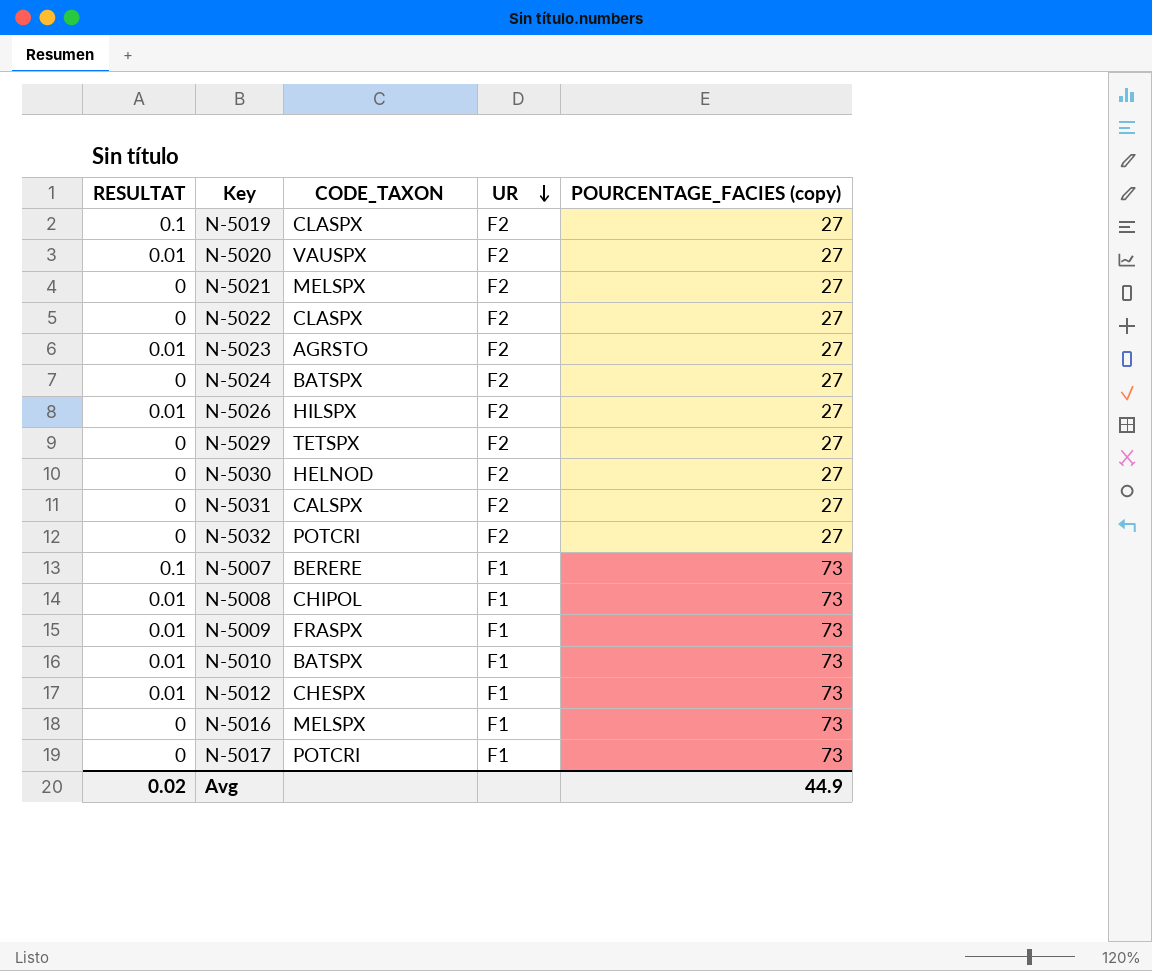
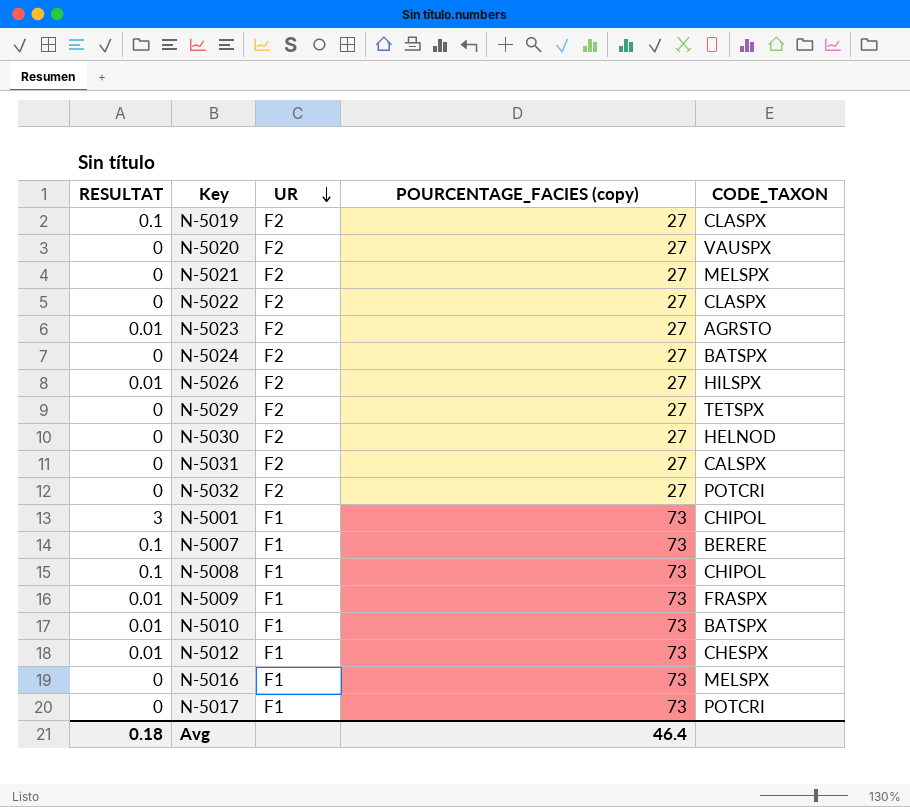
column CODE_TAXON | position: 3 -> 5
N-5020 | RESULTAT: 0.01 -> 0
row N-5001: none -> 3 | F1 | 73 | CHIPOL
N-5008 | RESULTAT: 0.01 -> 0.1
Avg | RESULTAT: 0.02 -> 0.18
Avg | POURCENTAGE_FACIES (copy): 44.9 -> 46.4

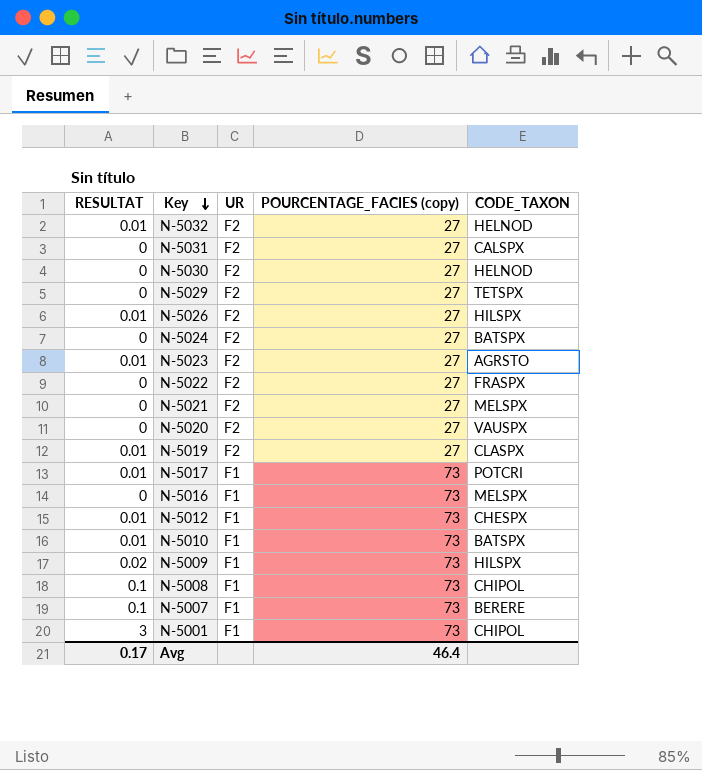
row order: UR descending -> Key descending
N-5032 | RESULTAT: 0 -> 0.01
N-5032 | CODE_TAXON: POTCRI -> HELNOD
N-5022 | CODE_TAXON: CLASPX -> FRASPX
N-5019 | RESULTAT: 0.1 -> 0.01
N-5017 | RESULTAT: 0 -> 0.01
N-5009 | RESULTAT: 0.01 -> 0.02
N-5009 | CODE_TAXON: FRASPX -> HILSPX
Avg | RESULTAT: 0.18 -> 0.17

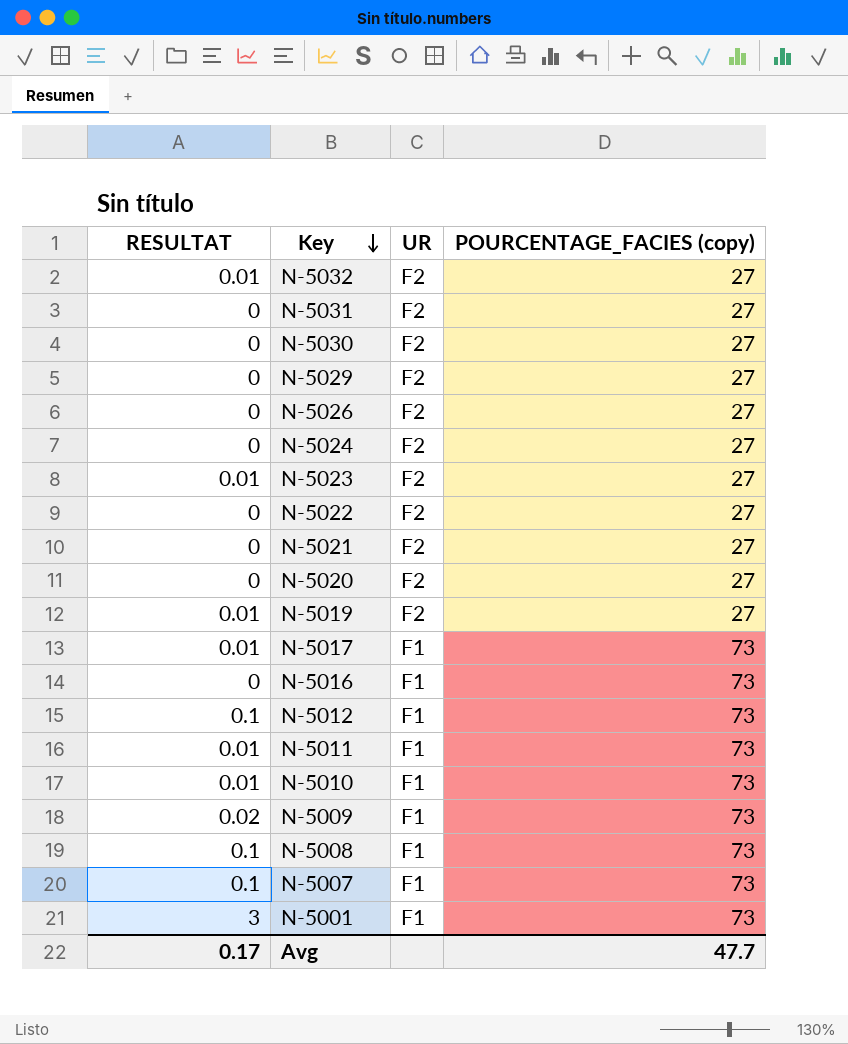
column CODE_TAXON | position: 5 -> none
N-5026 | RESULTAT: 0.01 -> 0
N-5012 | RESULTAT: 0.01 -> 0.1
row N-5011: none -> 0.01 | F1 | 73
Avg | POURCENTAGE_FACIES (copy): 46.4 -> 47.7

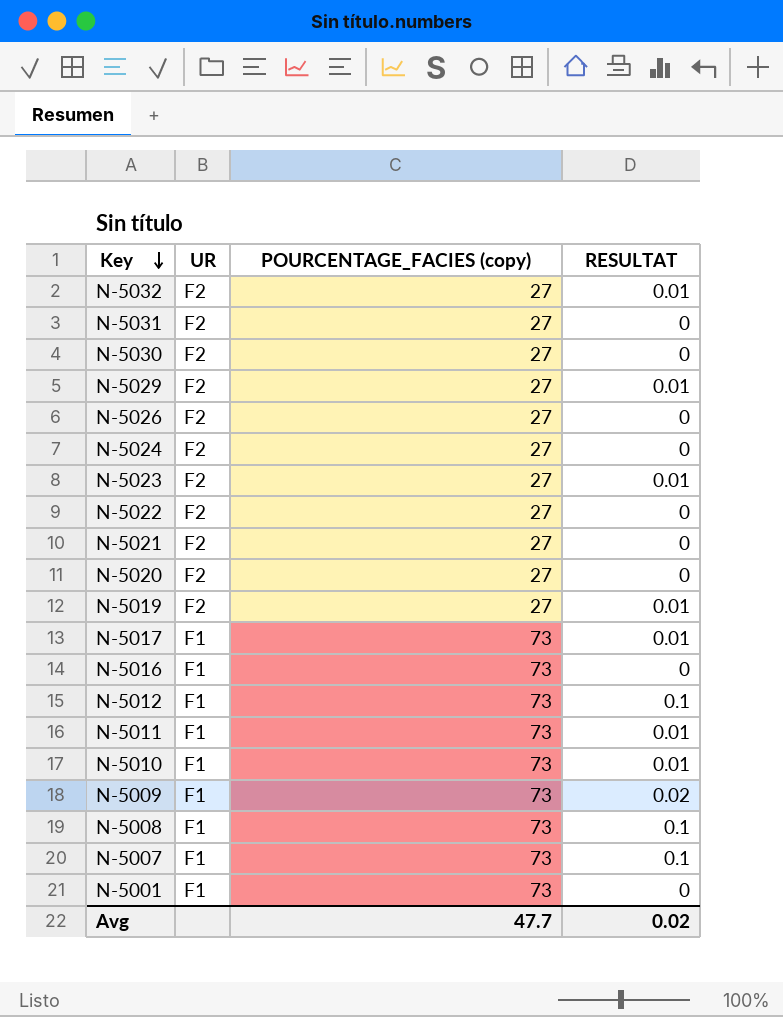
column RESULTAT | position: 1 -> 4
N-5029 | RESULTAT: 0 -> 0.01
N-5001 | RESULTAT: 3 -> 0
Avg | RESULTAT: 0.17 -> 0.02

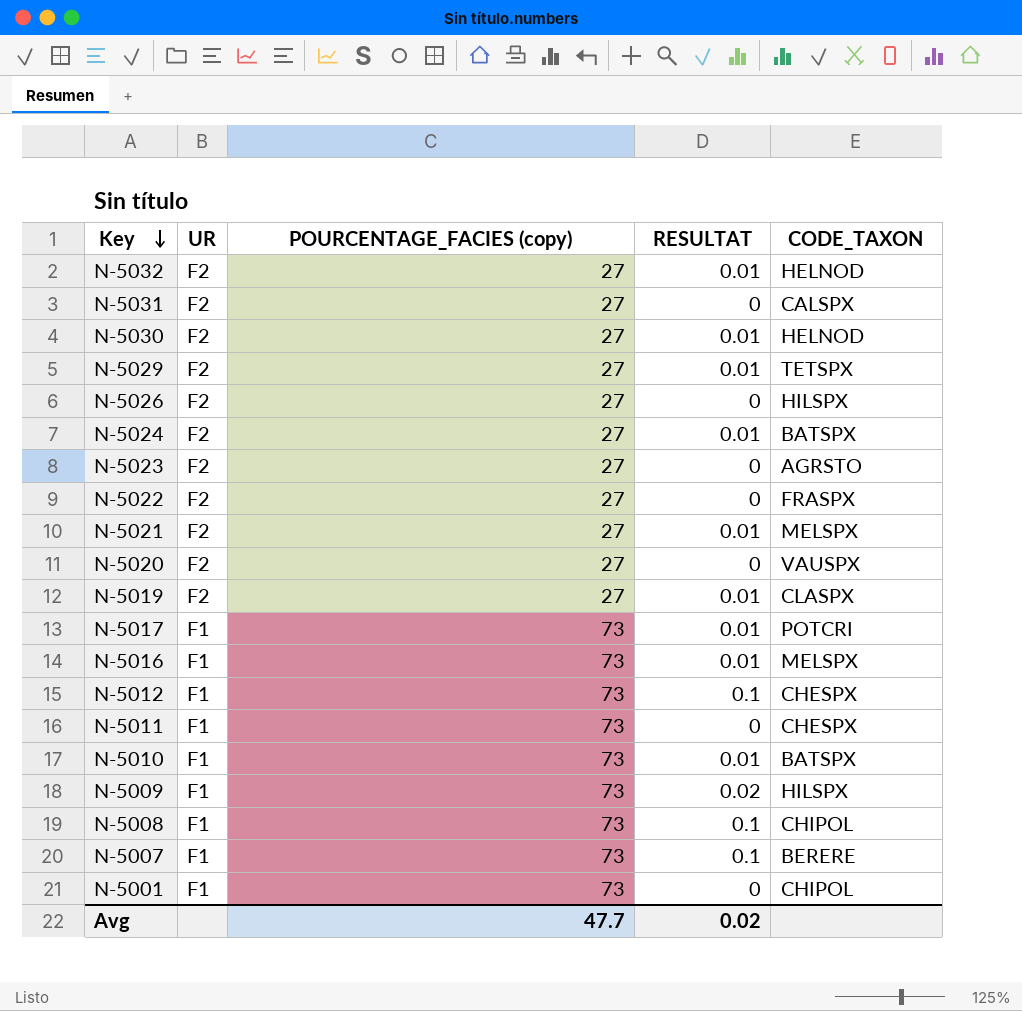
column CODE_TAXON | position: none -> 5
N-5030 | RESULTAT: 0 -> 0.01
N-5024 | RESULTAT: 0 -> 0.01
N-5023 | RESULTAT: 0.01 -> 0
N-5021 | RESULTAT: 0 -> 0.01
N-5016 | RESULTAT: 0 -> 0.01
N-5011 | RESULTAT: 0.01 -> 0

